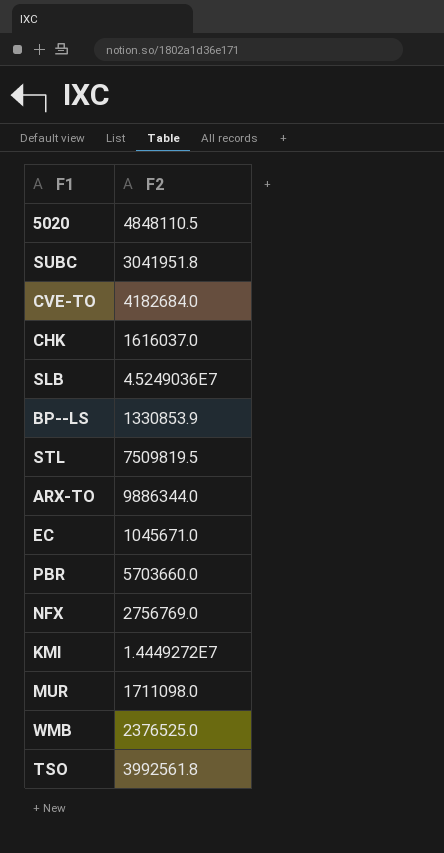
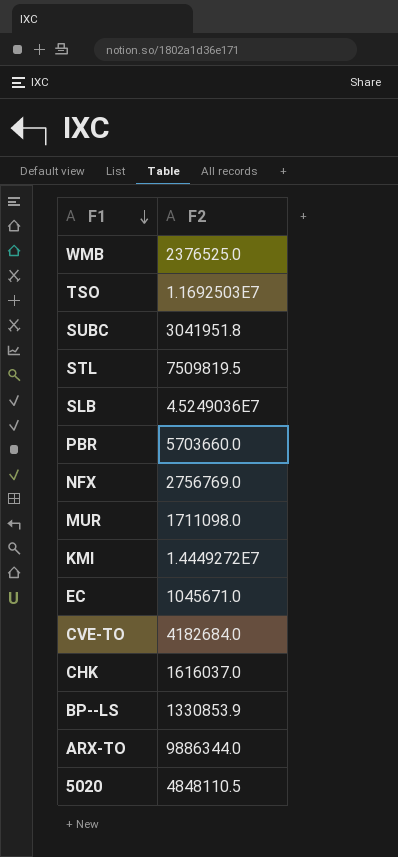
row order: none -> F1 descending
TSO | F2: 3992561.8 -> 1.1692503E7

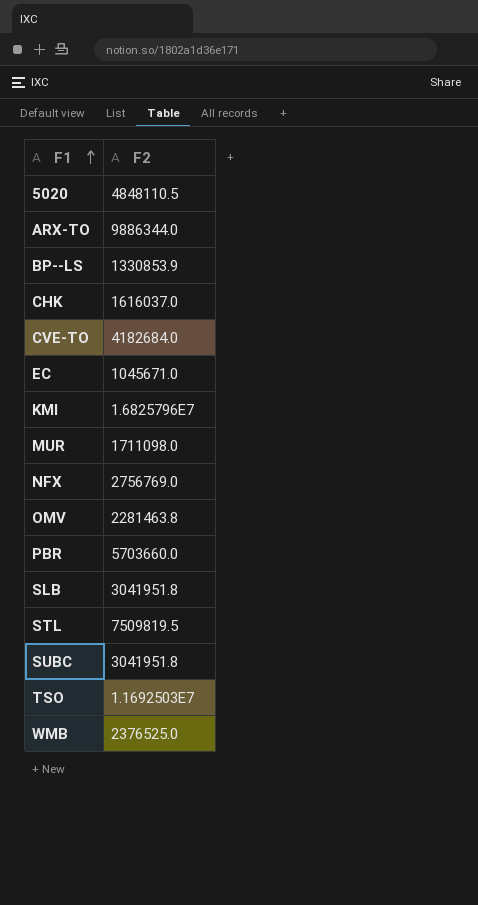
row order: F1 descending -> F1 ascending
KMI | F2: 1.4449272E7 -> 1.6825796E7
row OMV: none -> 2281463.8
SLB | F2: 4.5249036E7 -> 3041951.8

